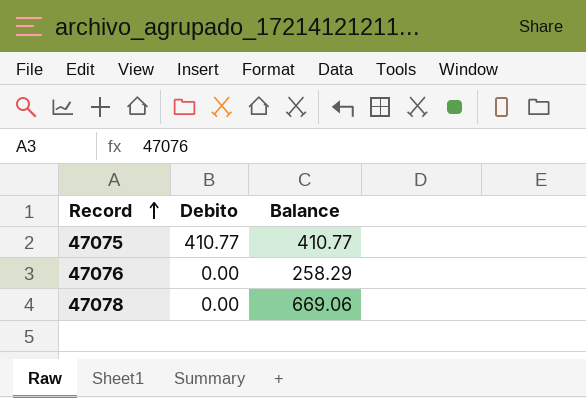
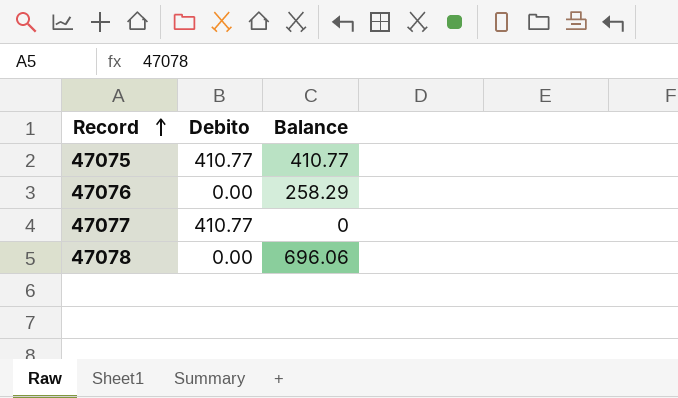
row 47077: none -> 410.77 | 0
47078 | Balance: 669.06 -> 696.06

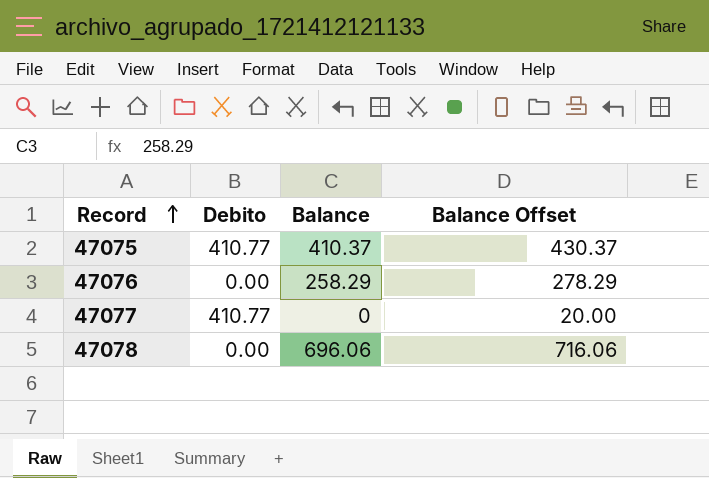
column Balance Offset | formula: none -> [Balance] + 20
47075 | Balance: 410.77 -> 410.37

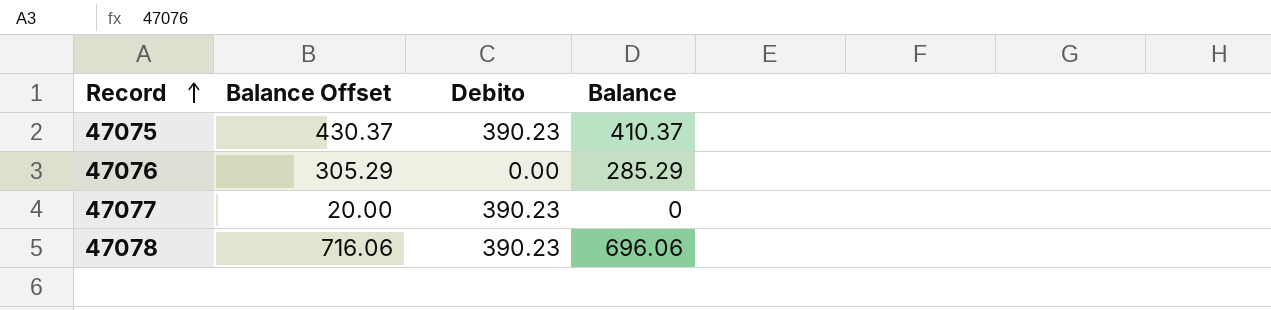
column Balance Offset | position: 4 -> 2
47075 | Debito: 410.77 -> 390.23
47076 | Balance Offset: 278.29 -> 305.29
47076 | Balance: 258.29 -> 285.29
47077 | Debito: 410.77 -> 390.23
47078 | Debito: 0.00 -> 390.23

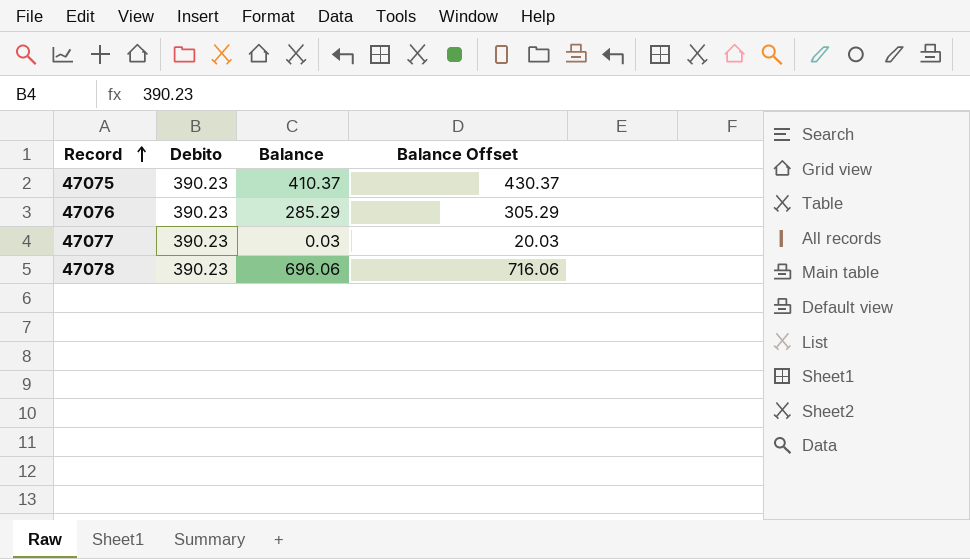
column Balance Offset | position: 2 -> 4
47076 | Debito: 0.00 -> 390.23
47077 | Balance: 0 -> 0.03
47077 | Balance Offset: 20.00 -> 20.03

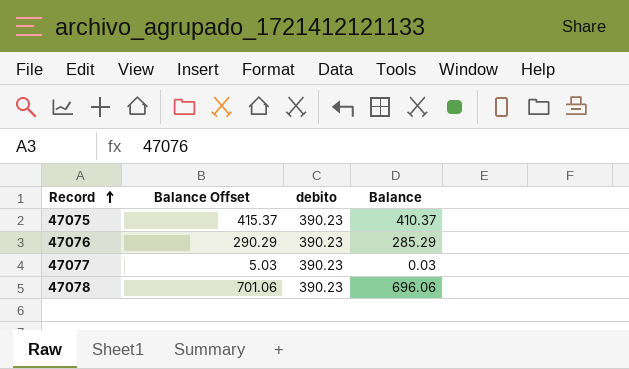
column Balance Offset | formula: [Balance] + 20 -> [Balance] + 5
column Balance Offset | position: 4 -> 2
column name: Debito -> debito

